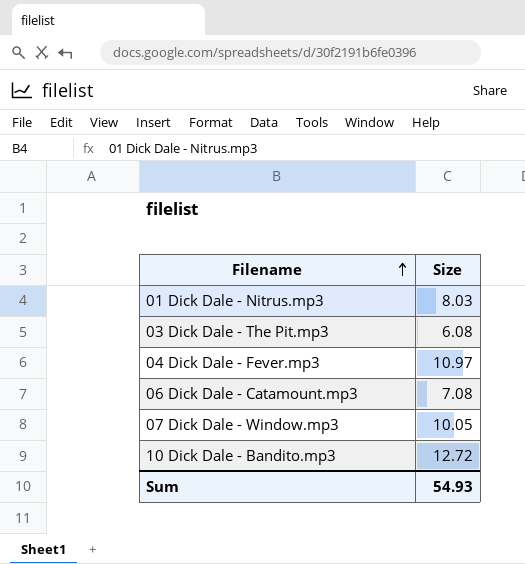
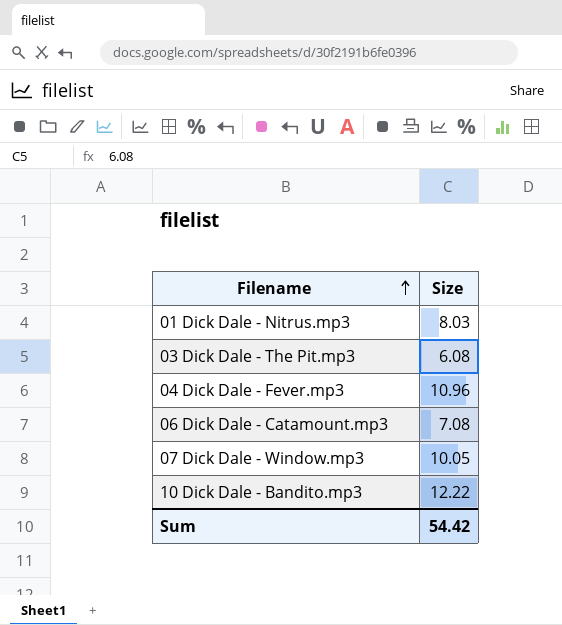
04 Dick Dale - Fever.mp3 | Size: 10.97 -> 10.96
10 Dick Dale - Bandito.mp3 | Size: 12.72 -> 12.22
Sum | Size: 54.93 -> 54.42

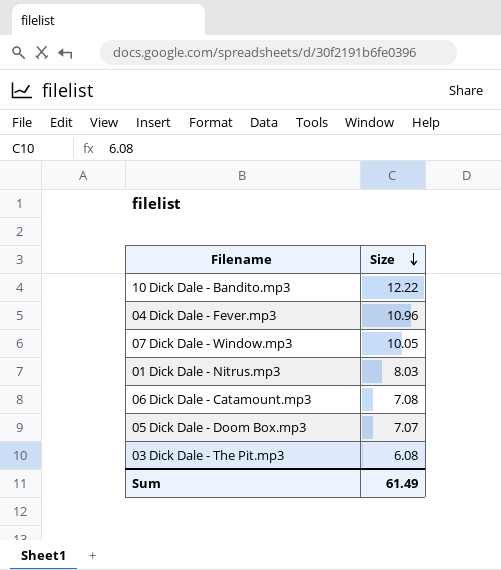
row order: Filename ascending -> Size descending
row 05 Dick Dale - Doom Box.mp3: none -> 7.07
Sum | Size: 54.42 -> 61.49

